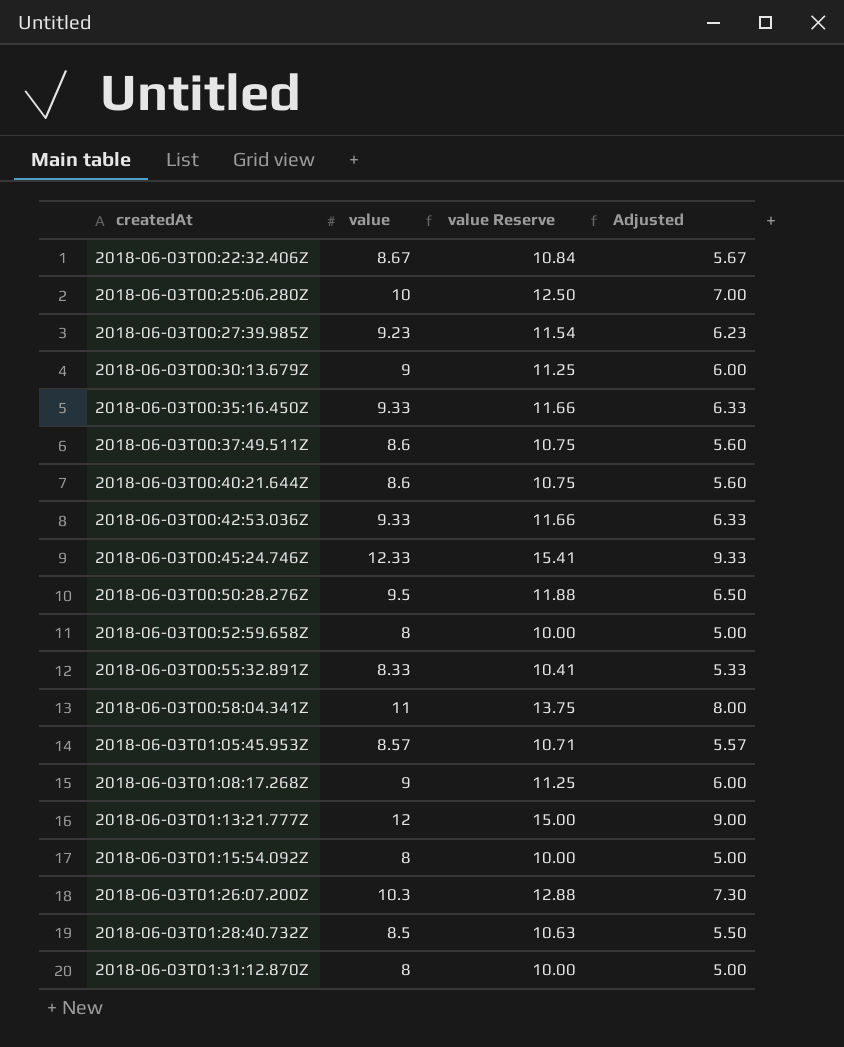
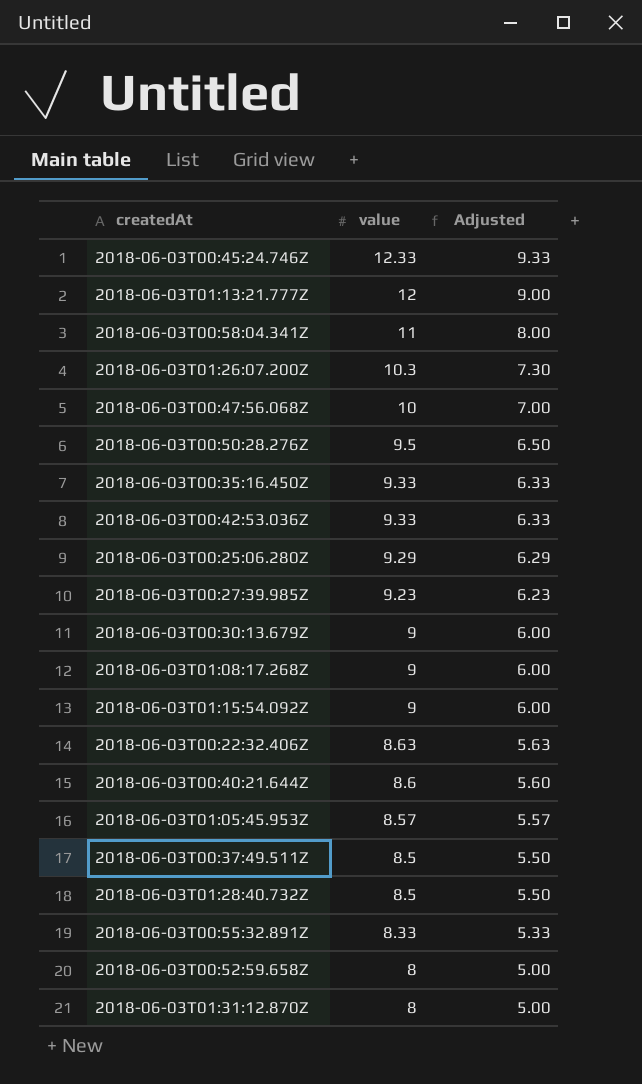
row order: createdAt ascending -> value descending
column value Reserve | formula: [value] * 1.25 -> none
row 2018-06-03T00:47:56.068Z: none -> 10 | 7.00
2018-06-03T00:25:06.280Z | value: 10 -> 9.29
2018-06-03T00:25:06.280Z | Adjusted: 7.00 -> 6.29
2018-06-03T01:15:54.092Z | value: 8 -> 9
2018-06-03T01:15:54.092Z | Adjusted: 5.00 -> 6.00
2018-06-03T00:22:32.406Z | value: 8.67 -> 8.63
2018-06-03T00:22:32.406Z | Adjusted: 5.67 -> 5.63
2018-06-03T00:37:49.511Z | value: 8.6 -> 8.5
2018-06-03T00:37:49.511Z | Adjusted: 5.60 -> 5.50

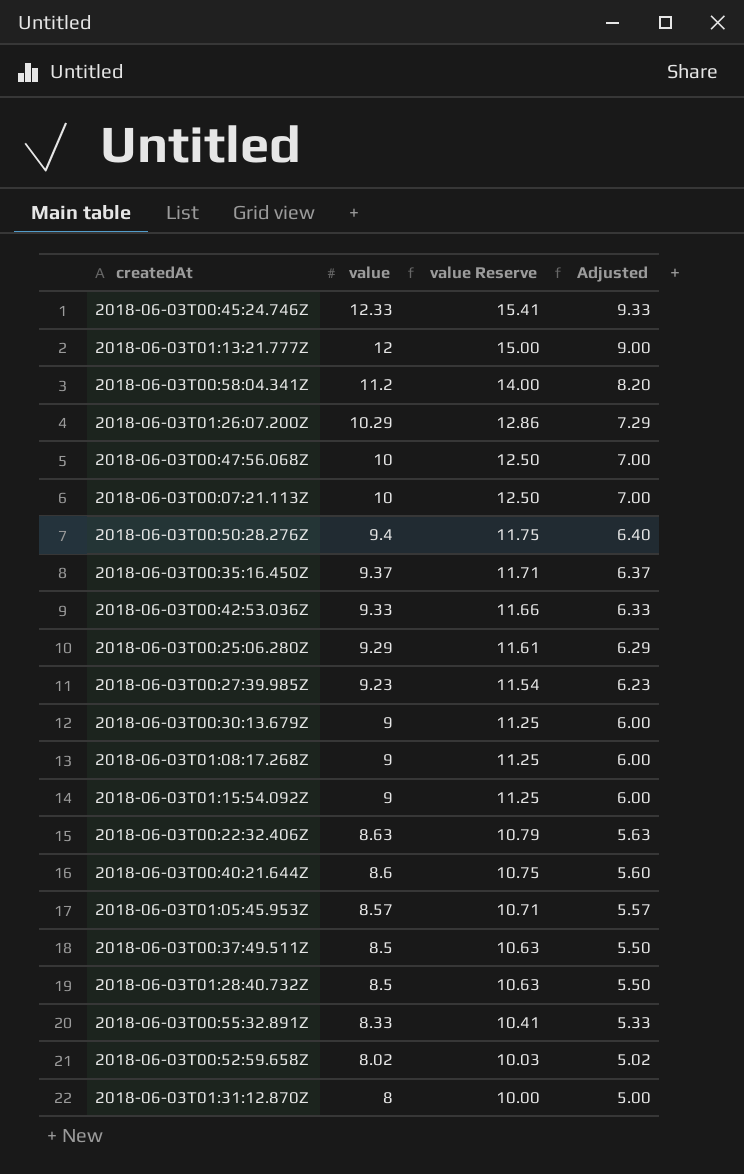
column value Reserve | formula: none -> [value] * 1.25
2018-06-03T00:58:04.341Z | value: 11 -> 11.2
2018-06-03T00:58:04.341Z | Adjusted: 8.00 -> 8.20
2018-06-03T01:26:07.200Z | value: 10.3 -> 10.29
2018-06-03T01:26:07.200Z | Adjusted: 7.30 -> 7.29
row 2018-06-03T00:07:21.113Z: none -> 10 | 12.50 | 7.00
2018-06-03T00:50:28.276Z | value: 9.5 -> 9.4
2018-06-03T00:50:28.276Z | Adjusted: 6.50 -> 6.40
2018-06-03T00:35:16.450Z | value: 9.33 -> 9.37
2018-06-03T00:35:16.450Z | Adjusted: 6.33 -> 6.37
2018-06-03T00:52:59.658Z | value: 8 -> 8.02
2018-06-03T00:52:59.658Z | Adjusted: 5.00 -> 5.02

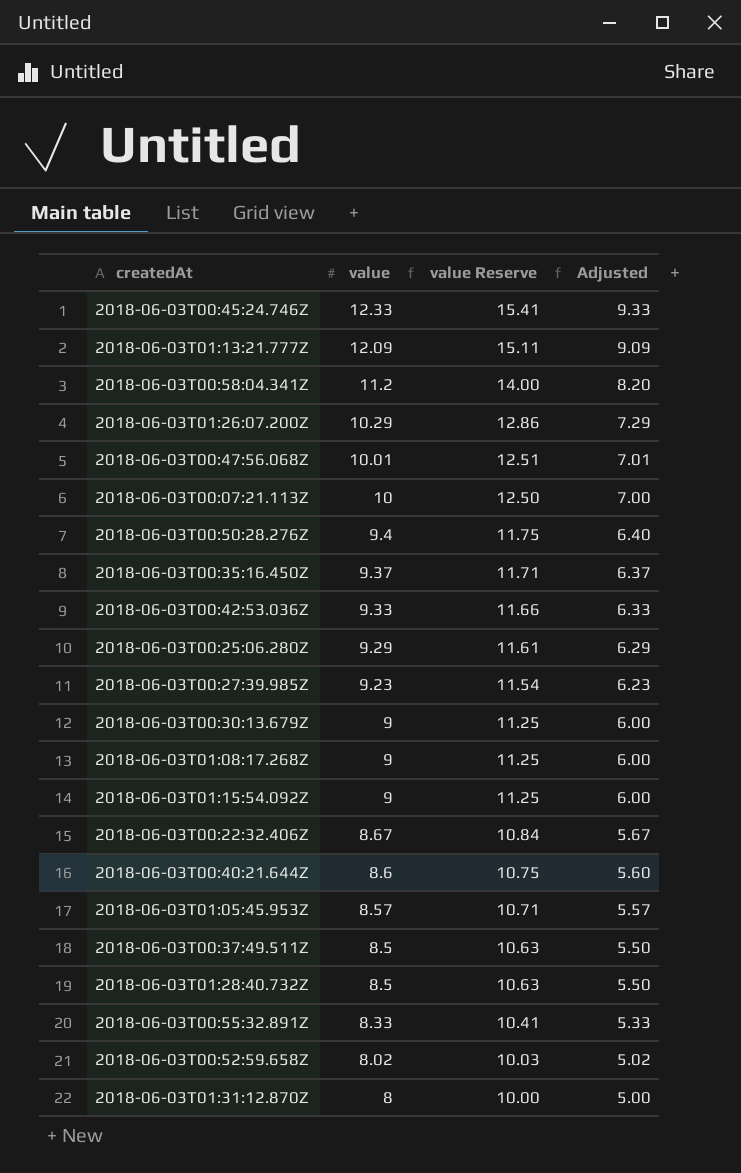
2018-06-03T01:13:21.777Z | value: 12 -> 12.09
2018-06-03T01:13:21.777Z | value Reserve: 15.00 -> 15.11
2018-06-03T01:13:21.777Z | Adjusted: 9.00 -> 9.09
2018-06-03T00:47:56.068Z | value: 10 -> 10.01
2018-06-03T00:47:56.068Z | value Reserve: 12.50 -> 12.51
2018-06-03T00:47:56.068Z | Adjusted: 7.00 -> 7.01
2018-06-03T00:22:32.406Z | value: 8.63 -> 8.67
2018-06-03T00:22:32.406Z | value Reserve: 10.79 -> 10.84
2018-06-03T00:22:32.406Z | Adjusted: 5.63 -> 5.67

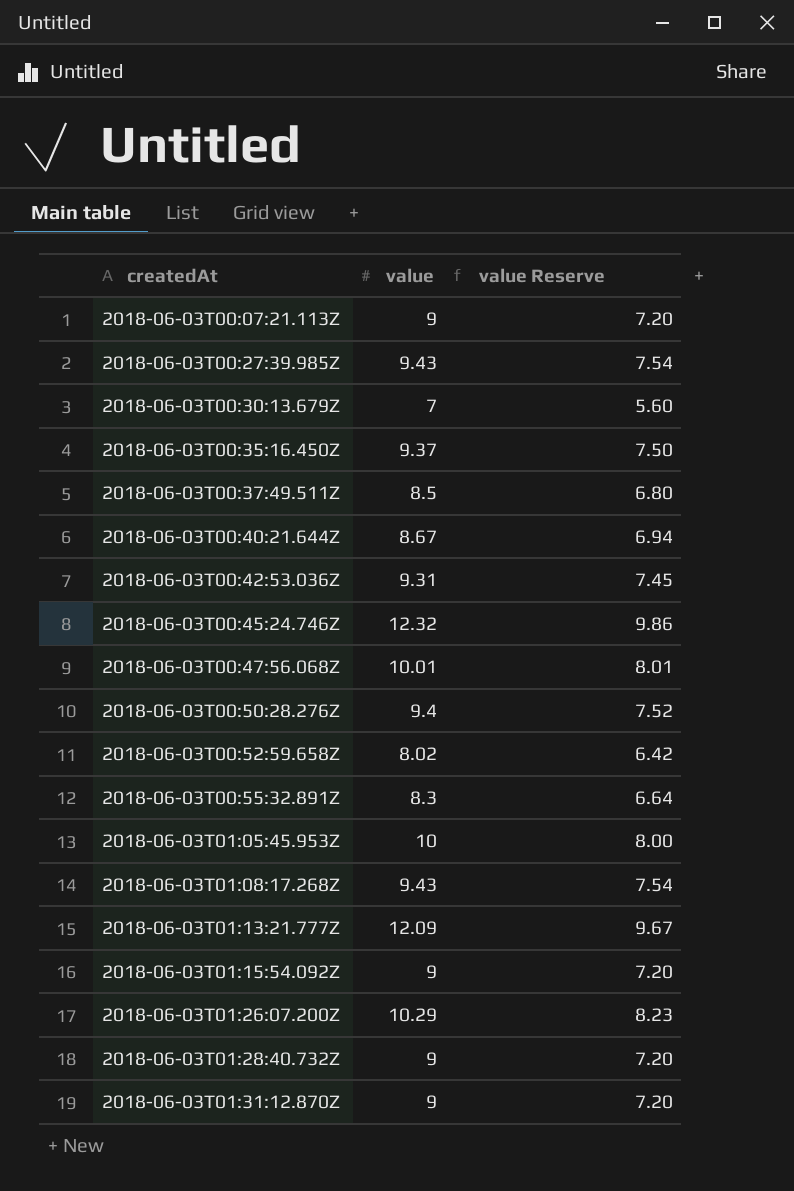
row order: value descending -> createdAt ascending
column Adjusted | formula: [value] - 3 -> none
column value Reserve | formula: [value] * 1.25 -> [value] * 0.8
row 2018-06-03T00:58:04.341Z: 11.2 | 14.00 | 8.20 -> none
row 2018-06-03T00:25:06.280Z: 9.29 | 11.61 | 6.29 -> none
row 2018-06-03T00:22:32.406Z: 8.67 | 10.84 | 5.67 -> none
2018-06-03T00:07:21.113Z | value: 10 -> 9
2018-06-03T00:27:39.985Z | value: 9.23 -> 9.43
2018-06-03T00:30:13.679Z | value: 9 -> 7
2018-06-03T00:40:21.644Z | value: 8.6 -> 8.67
2018-06-03T00:42:53.036Z | value: 9.33 -> 9.31
2018-06-03T00:45:24.746Z | value: 12.33 -> 12.32
2018-06-03T00:55:32.891Z | value: 8.33 -> 8.3
2018-06-03T01:05:45.953Z | value: 8.57 -> 10
2018-06-03T01:08:17.268Z | value: 9 -> 9.43
2018-06-03T01:28:40.732Z | value: 8.5 -> 9
2018-06-03T01:31:12.870Z | value: 8 -> 9

